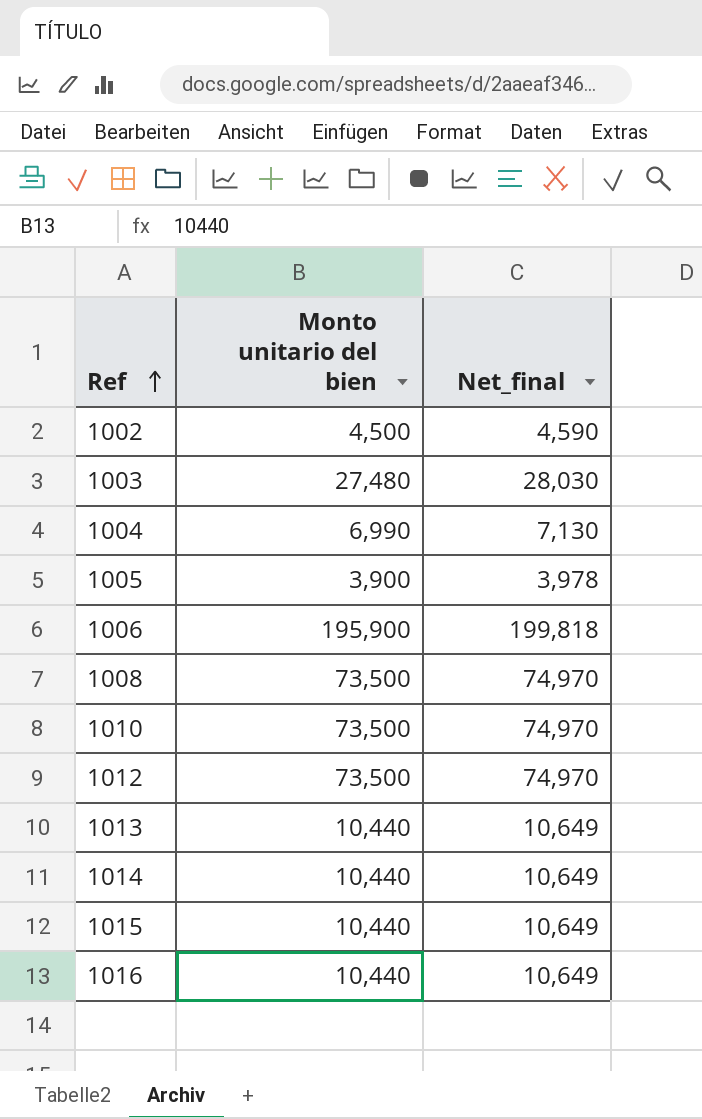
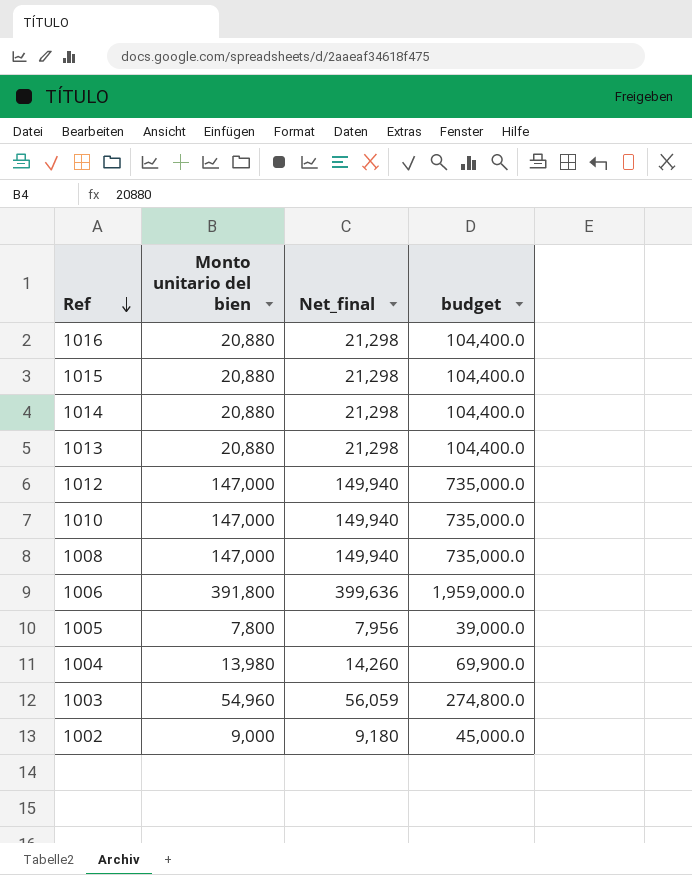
row order: Ref ascending -> Ref descending
column budget | formula: none -> [Monto unitario del bien] * 5
1016 | Monto unitario del bien: 10,440 -> 20,880
1016 | Net_final: 10,649 -> 21,298
1015 | Monto unitario del bien: 10,440 -> 20,880
1015 | Net_final: 10,649 -> 21,298
1014 | Monto unitario del bien: 10,440 -> 20,880
1014 | Net_final: 10,649 -> 21,298
1013 | Monto unitario del bien: 10,440 -> 20,880
1013 | Net_final: 10,649 -> 21,298
1012 | Monto unitario del bien: 73,500 -> 147,000
1012 | Net_final: 74,970 -> 149,940
1010 | Monto unitario del bien: 73,500 -> 147,000
1010 | Net_final: 74,970 -> 149,940
1008 | Monto unitario del bien: 73,500 -> 147,000
1008 | Net_final: 74,970 -> 149,940
1006 | Monto unitario del bien: 195,900 -> 391,800
1006 | Net_final: 199,818 -> 399,636
1005 | Monto unitario del bien: 3,900 -> 7,800
1005 | Net_final: 3,978 -> 7,956
1004 | Monto unitario del bien: 6,990 -> 13,980
1004 | Net_final: 7,130 -> 14,260
1003 | Monto unitario del bien: 27,480 -> 54,960
1003 | Net_final: 28,030 -> 56,059
1002 | Monto unitario del bien: 4,500 -> 9,000
1002 | Net_final: 4,590 -> 9,180

